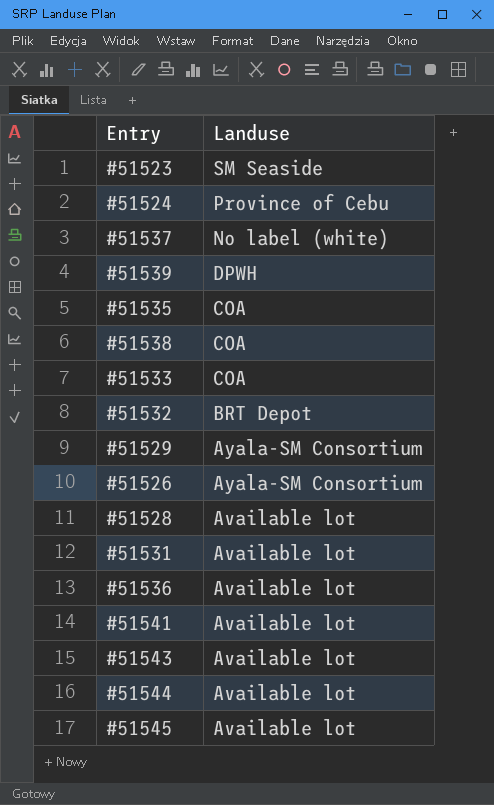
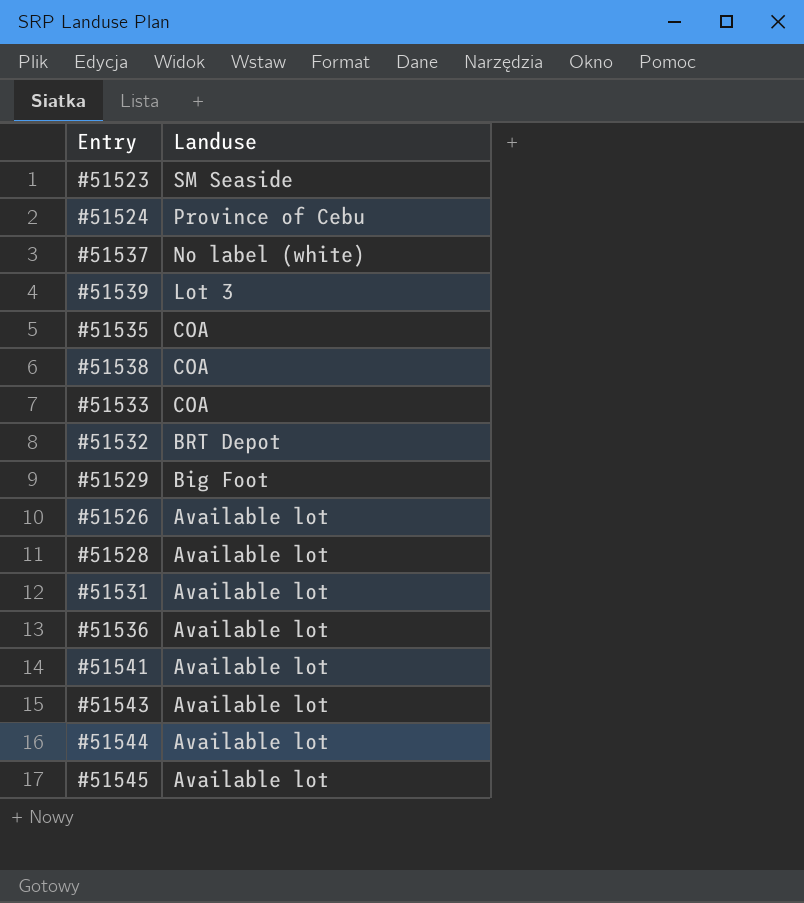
#51539 | Landuse: DPWH -> Lot 3
#51529 | Landuse: Ayala-SM Consortium -> Big Foot
#51526 | Landuse: Ayala-SM Consortium -> Available lot

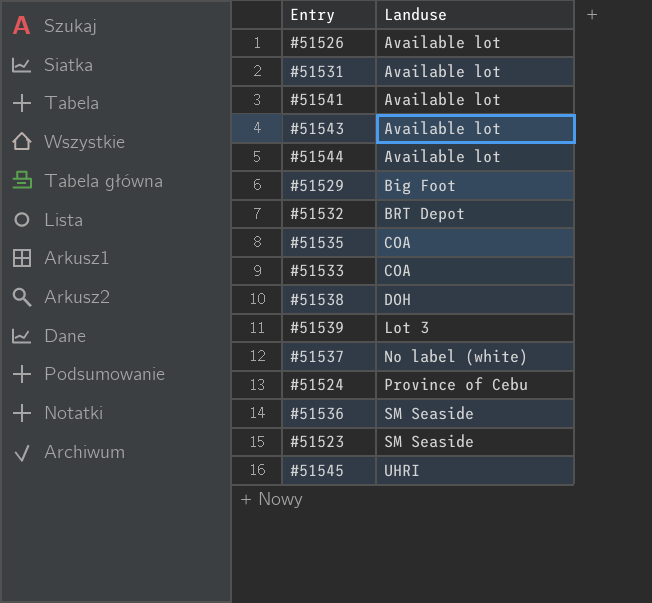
row order: Landuse descending -> Landuse ascending
row #51528: Available lot -> none
#51538 | Landuse: COA -> DOH
#51536 | Landuse: Available lot -> SM Seaside
#51545 | Landuse: Available lot -> UHRI

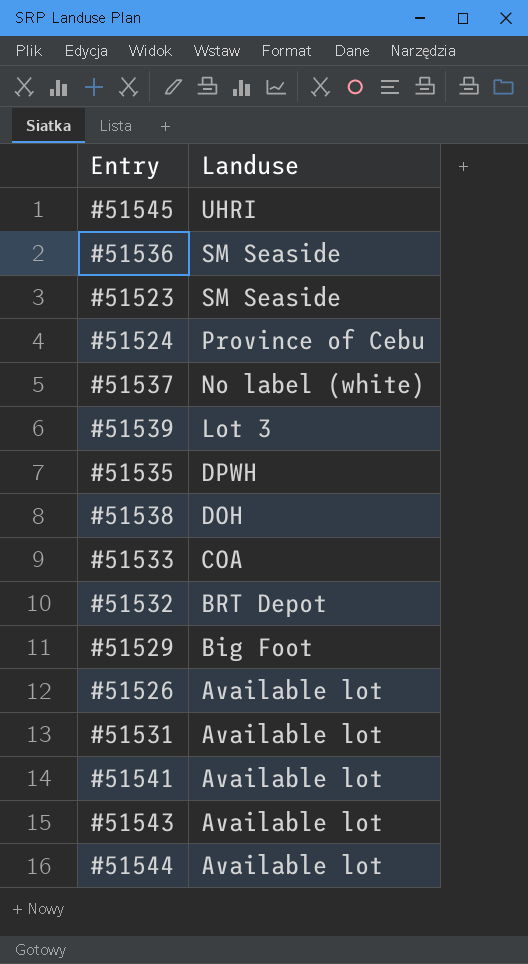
row order: Landuse ascending -> Landuse descending
#51535 | Landuse: COA -> DPWH

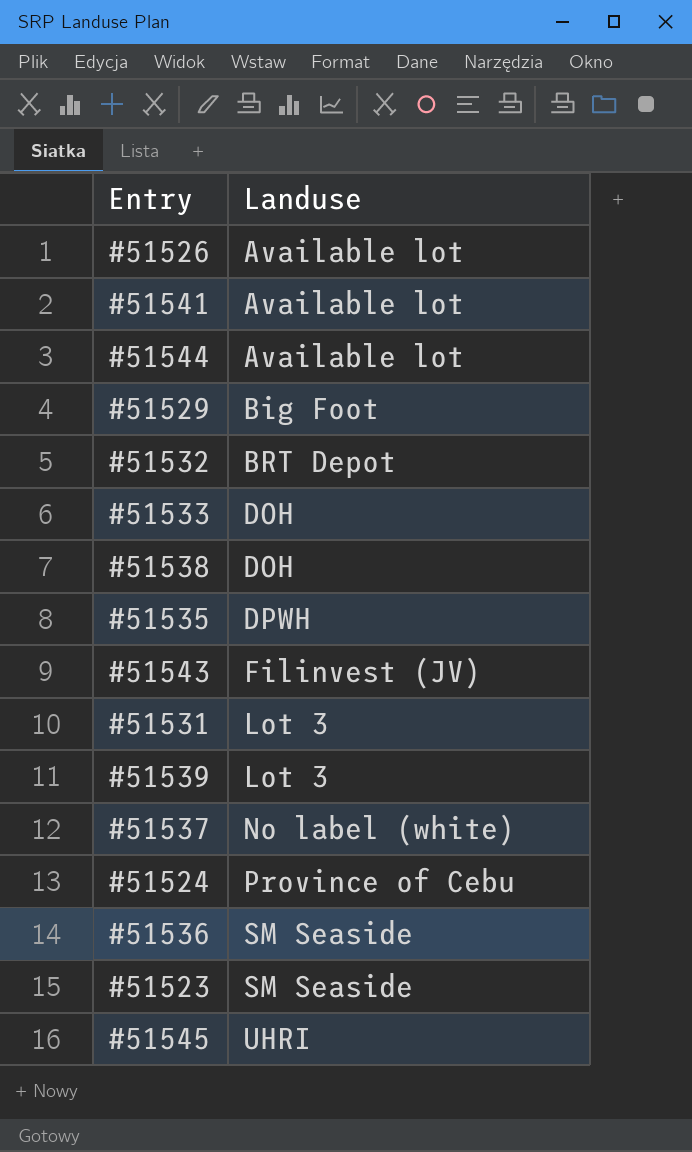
row order: Landuse descending -> Landuse ascending
#51533 | Landuse: COA -> DOH
#51543 | Landuse: Available lot -> Filinvest (JV)
#51531 | Landuse: Available lot -> Lot 3

